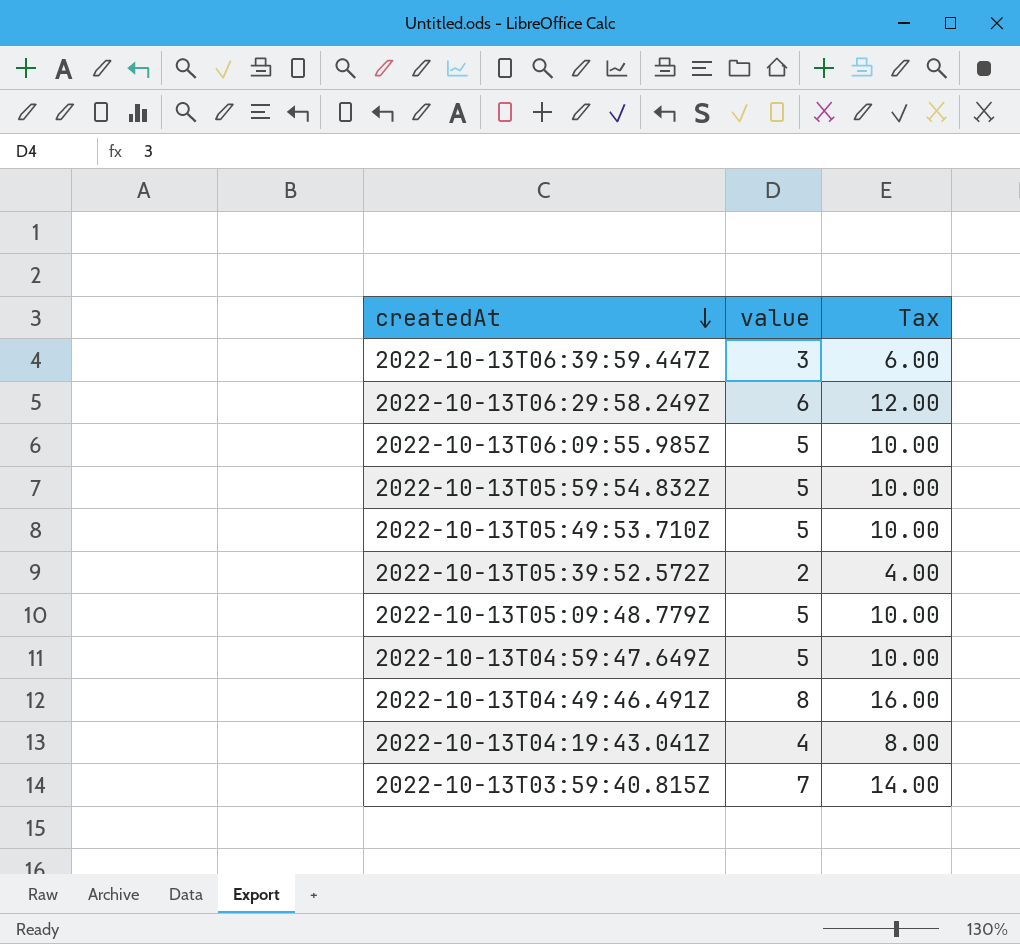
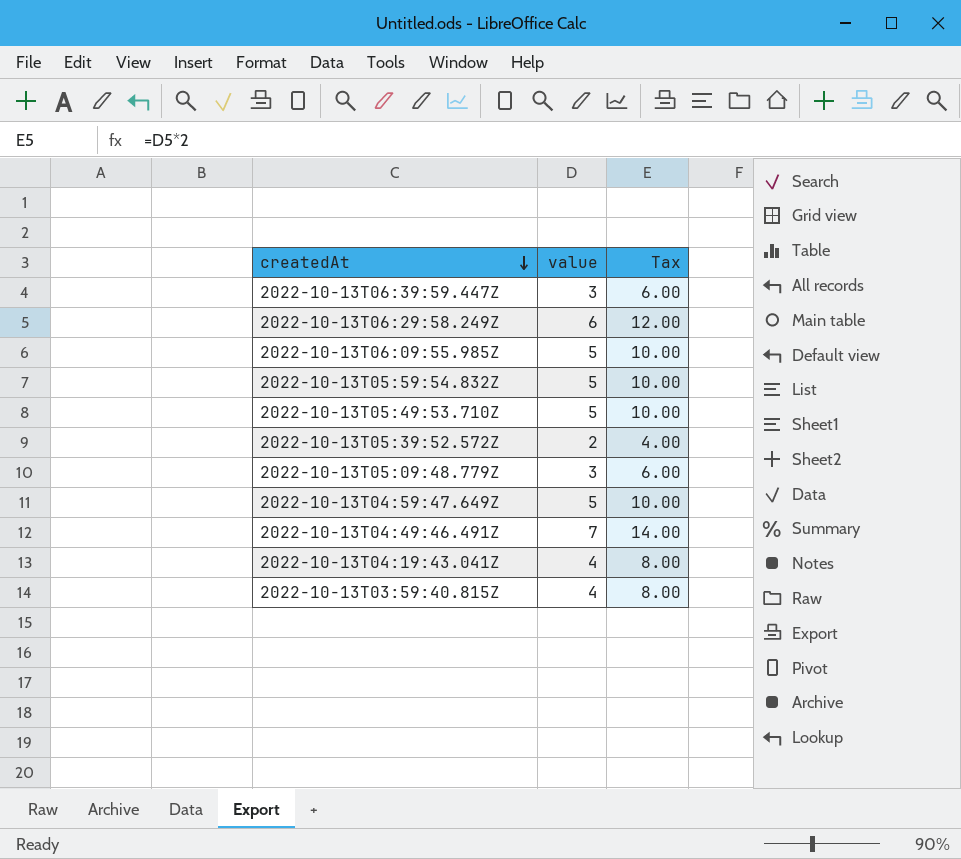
2022-10-13T05:09:48.779Z | value: 5 -> 3
2022-10-13T05:09:48.779Z | Tax: 10.00 -> 6.00
2022-10-13T04:49:46.491Z | value: 8 -> 7
2022-10-13T04:49:46.491Z | Tax: 16.00 -> 14.00
2022-10-13T03:59:40.815Z | value: 7 -> 4
2022-10-13T03:59:40.815Z | Tax: 14.00 -> 8.00

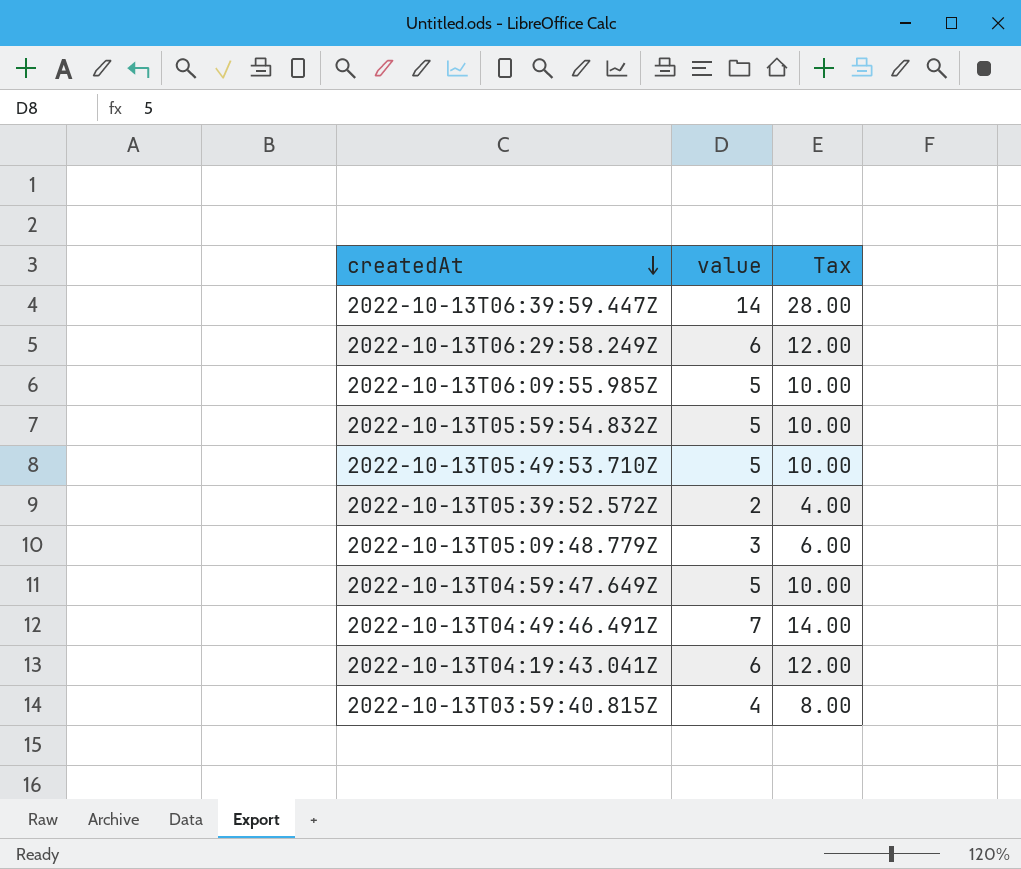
2022-10-13T06:39:59.447Z | value: 3 -> 14
2022-10-13T06:39:59.447Z | Tax: 6.00 -> 28.00
2022-10-13T04:19:43.041Z | value: 4 -> 6
2022-10-13T04:19:43.041Z | Tax: 8.00 -> 12.00

